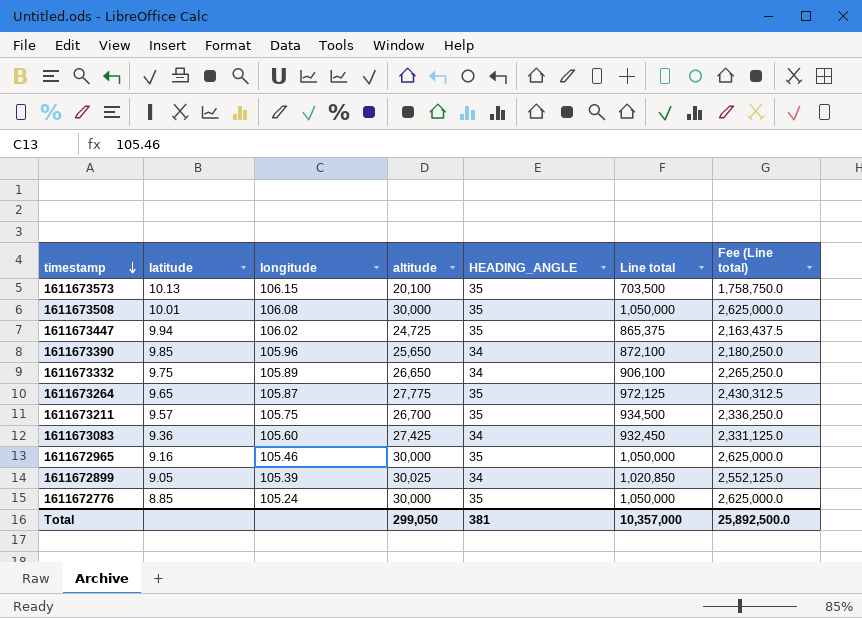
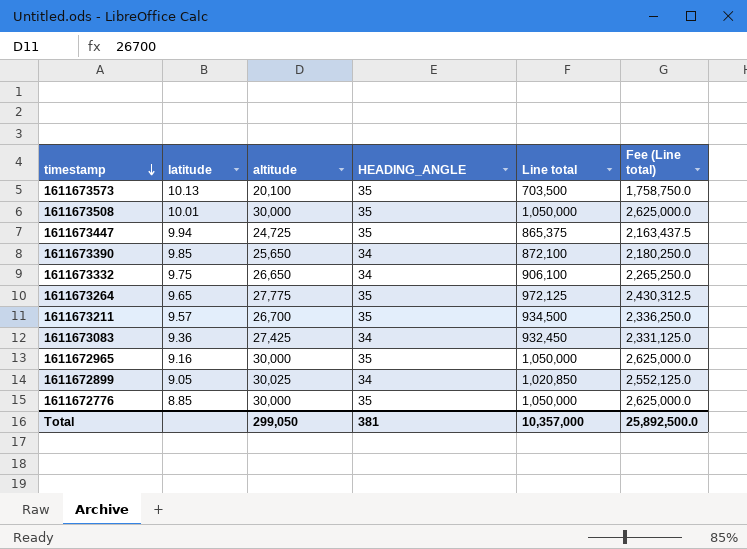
column longitude | position: 3 -> none

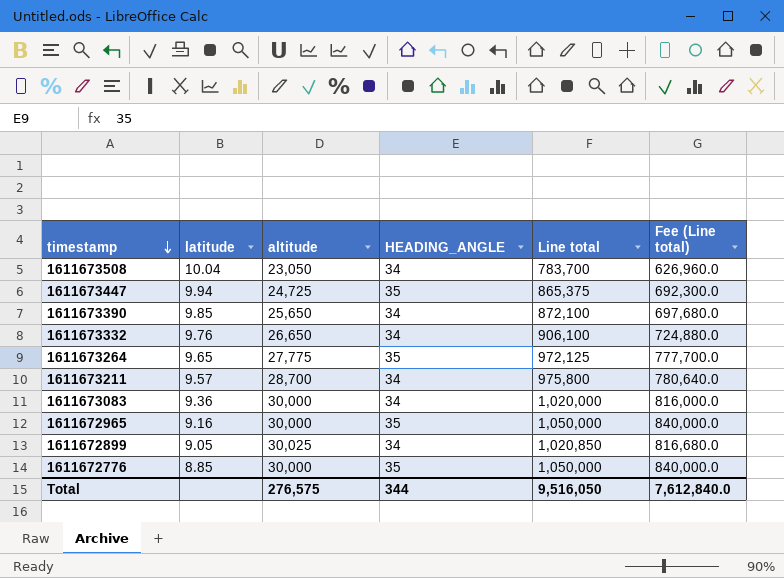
column Fee (Line total) | formula: [Line total] * 2.5 -> [Line total] * 0.8
row 1611673573: 10.13 | 20,100 | 35 | 703,500 | 1,758,750.0 -> none
1611673508 | latitude: 10.01 -> 10.04
1611673508 | altitude: 30,000 -> 23,050
1611673508 | HEADING_ANGLE: 35 -> 34
1611673508 | Line total: 1,050,000 -> 783,700
1611673332 | latitude: 9.75 -> 9.76
1611673211 | altitude: 26,700 -> 28,700
1611673211 | HEADING_ANGLE: 35 -> 34
1611673211 | Line total: 934,500 -> 975,800
1611673083 | altitude: 27,425 -> 30,000
1611673083 | Line total: 932,450 -> 1,020,000
Total | altitude: 299,050 -> 276,575
Total | HEADING_ANGLE: 381 -> 344
Total | Line total: 10,357,000 -> 9,516,050
Total | Fee (Line total): 25,892,500.0 -> 7,612,840.0

